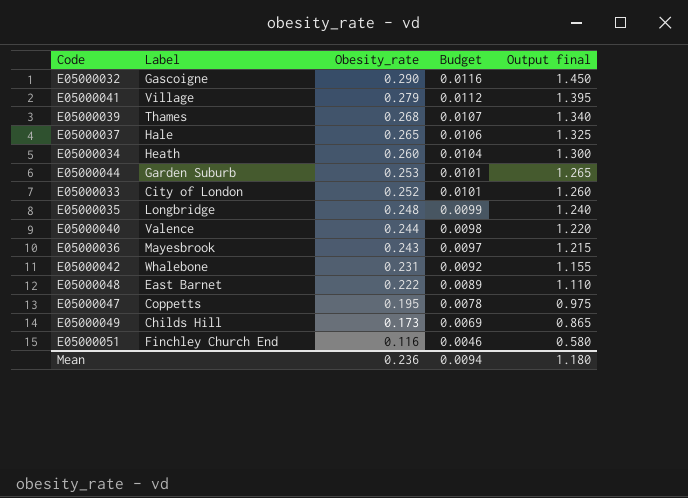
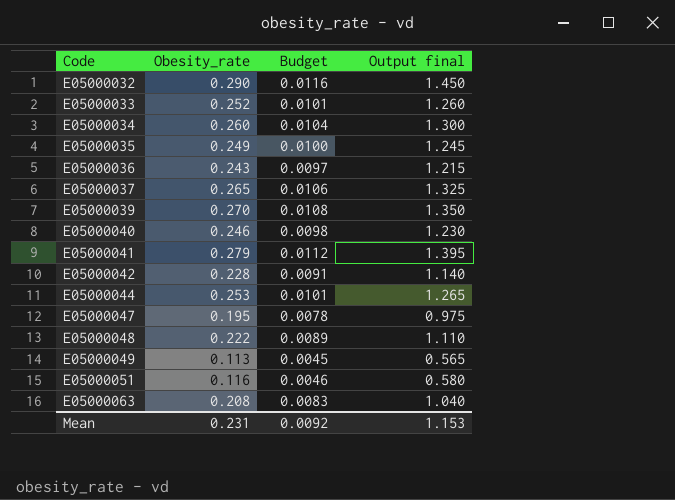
row order: Obesity_rate descending -> Code ascending
column Label | position: 2 -> none
E05000035 | Obesity_rate: 0.248 -> 0.249
E05000035 | Budget: 0.0099 -> 0.0100
E05000035 | Output final: 1.240 -> 1.245
E05000039 | Obesity_rate: 0.268 -> 0.270
E05000039 | Budget: 0.0107 -> 0.0108
E05000039 | Output final: 1.340 -> 1.350
E05000040 | Obesity_rate: 0.244 -> 0.246
E05000040 | Output final: 1.220 -> 1.230
E05000042 | Obesity_rate: 0.231 -> 0.228
E05000042 | Budget: 0.0092 -> 0.0091
E05000042 | Output final: 1.155 -> 1.140
E05000049 | Obesity_rate: 0.173 -> 0.113
E05000049 | Budget: 0.0069 -> 0.0045
E05000049 | Output final: 0.865 -> 0.565
row E05000063: none -> 0.208 | 0.0083 | 1.040
Mean | Obesity_rate: 0.236 -> 0.231
Mean | Budget: 0.0094 -> 0.0092
Mean | Output final: 1.180 -> 1.153

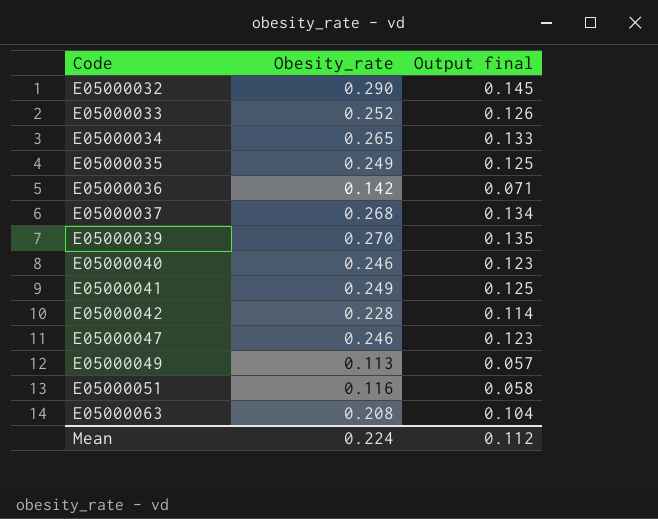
column Budget | formula: [Obesity_rate] * 0.04 -> none
column Output final | formula: [Obesity_rate] * 5 -> [Obesity_rate] * 0.5
row E05000044: 0.253 | 0.0101 | 1.265 -> none
row E05000048: 0.222 | 0.0089 | 1.110 -> none
E05000034 | Obesity_rate: 0.260 -> 0.265
E05000036 | Obesity_rate: 0.243 -> 0.142
E05000037 | Obesity_rate: 0.265 -> 0.268
E05000041 | Obesity_rate: 0.279 -> 0.249
E05000047 | Obesity_rate: 0.195 -> 0.246
Mean | Obesity_rate: 0.231 -> 0.224
Mean | Output final: 1.153 -> 0.112

